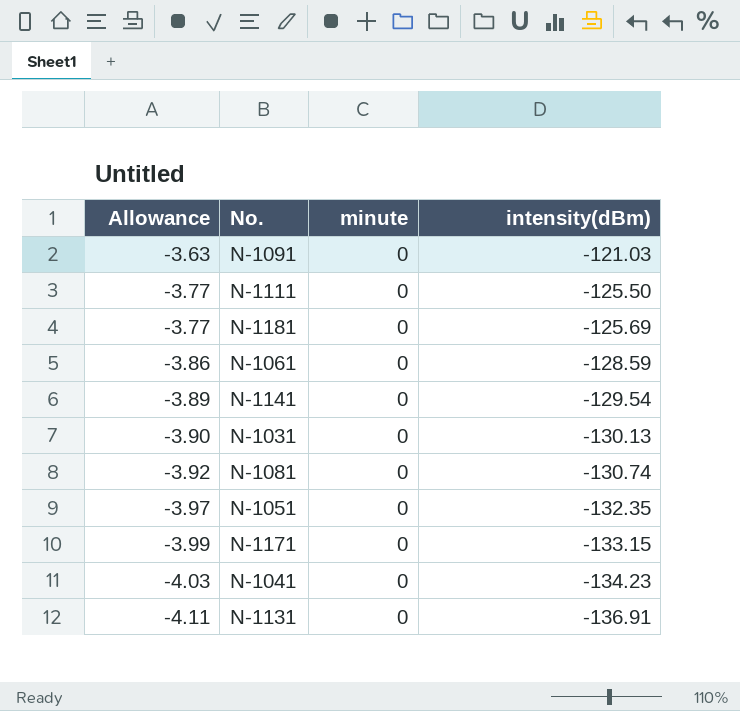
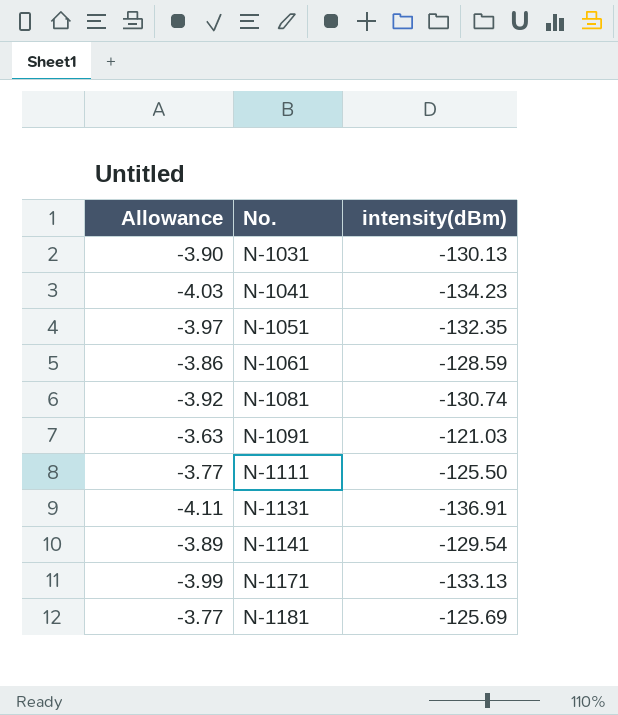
row order: Allowance descending -> No. ascending
column minute | position: 3 -> none
N-1171 | intensity(dBm): -133.15 -> -133.13

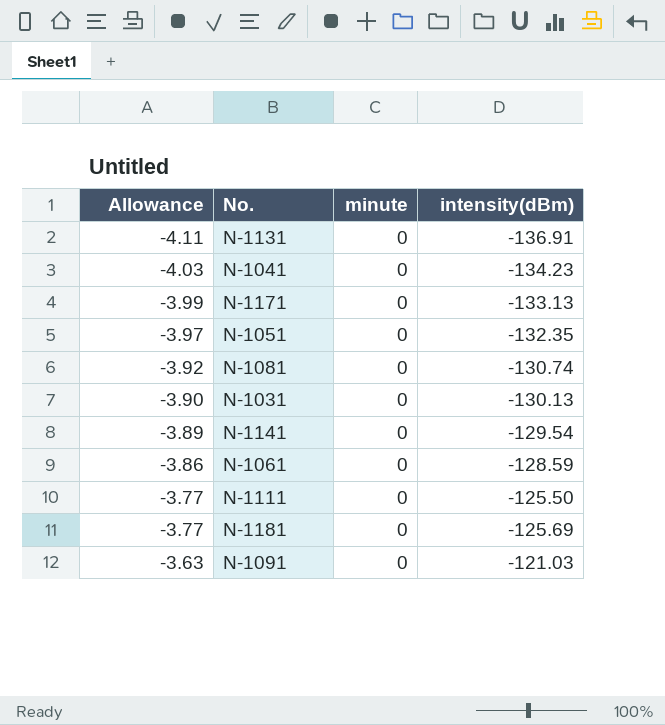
row order: No. ascending -> Allowance ascending
column minute | position: none -> 3

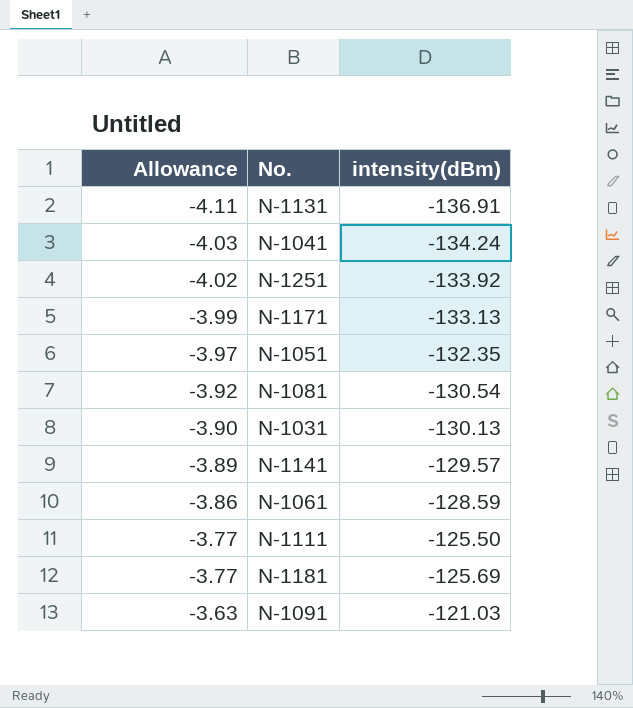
column minute | position: 3 -> none
N-1041 | intensity(dBm): -134.23 -> -134.24
row N-1251: none -> -4.02 | -133.92
N-1081 | intensity(dBm): -130.74 -> -130.54
N-1141 | intensity(dBm): -129.54 -> -129.57

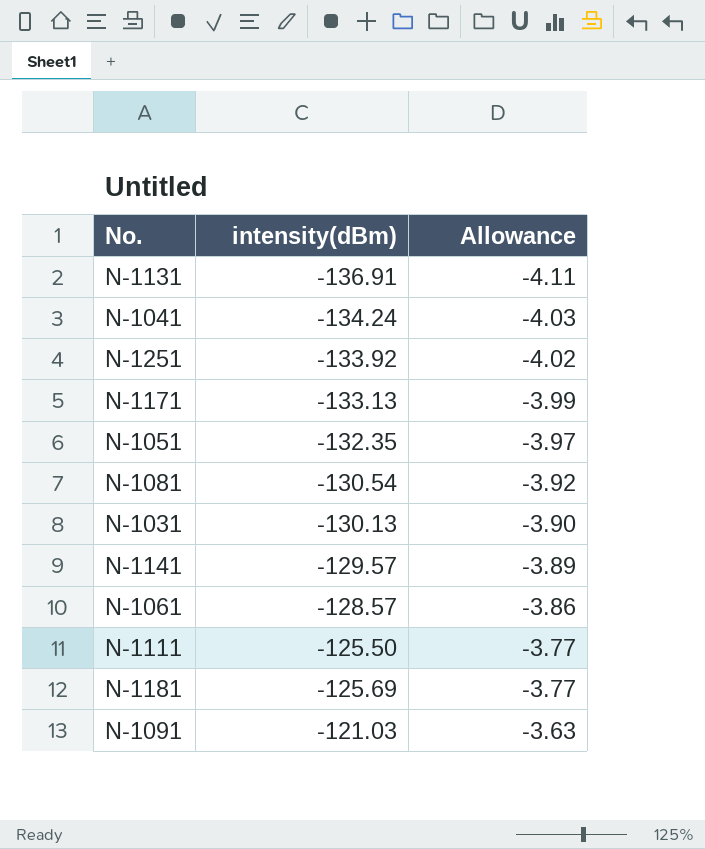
column Allowance | position: 1 -> 3
N-1061 | intensity(dBm): -128.59 -> -128.57

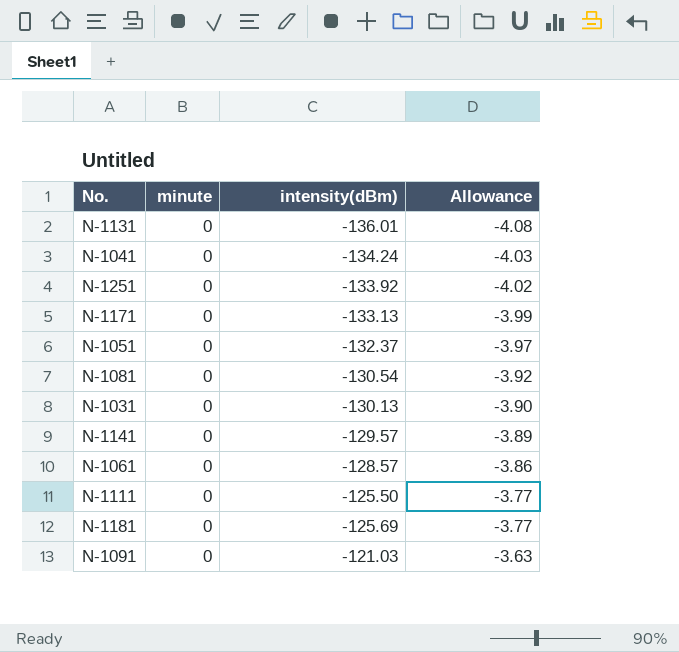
column minute | position: none -> 2
N-1131 | intensity(dBm): -136.91 -> -136.01
N-1131 | Allowance: -4.11 -> -4.08
N-1051 | intensity(dBm): -132.35 -> -132.37

